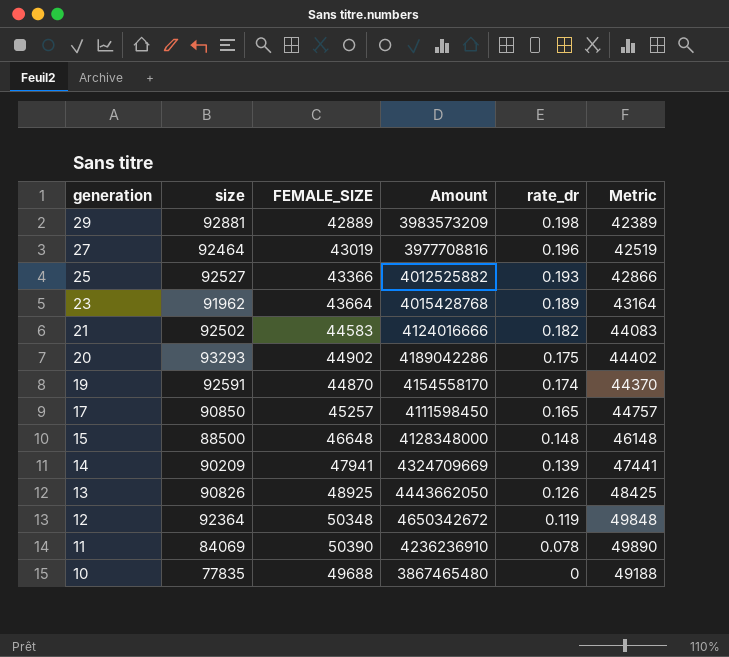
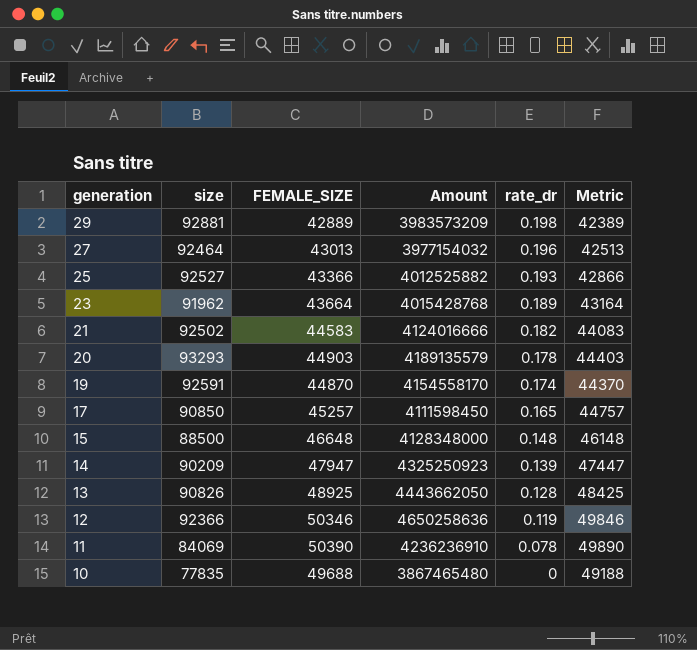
27 | FEMALE_SIZE: 43019 -> 43013
27 | Amount: 3977708816 -> 3977154032
27 | Metric: 42519 -> 42513
20 | FEMALE_SIZE: 44902 -> 44903
20 | Amount: 4189042286 -> 4189135579
20 | rate_dr: 0.175 -> 0.178
20 | Metric: 44402 -> 44403
14 | FEMALE_SIZE: 47941 -> 47947
14 | Amount: 4324709669 -> 4325250923
14 | Metric: 47441 -> 47447
13 | rate_dr: 0.126 -> 0.128
12 | size: 92364 -> 92366
12 | FEMALE_SIZE: 50348 -> 50346
12 | Amount: 4650342672 -> 4650258636
12 | Metric: 49848 -> 49846

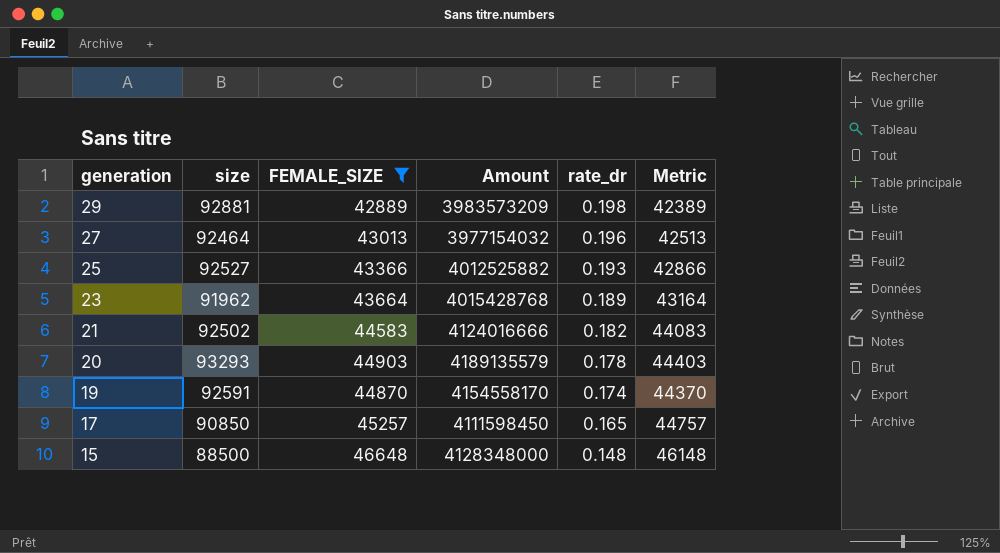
filter: none -> FEMALE_SIZE <= 46648

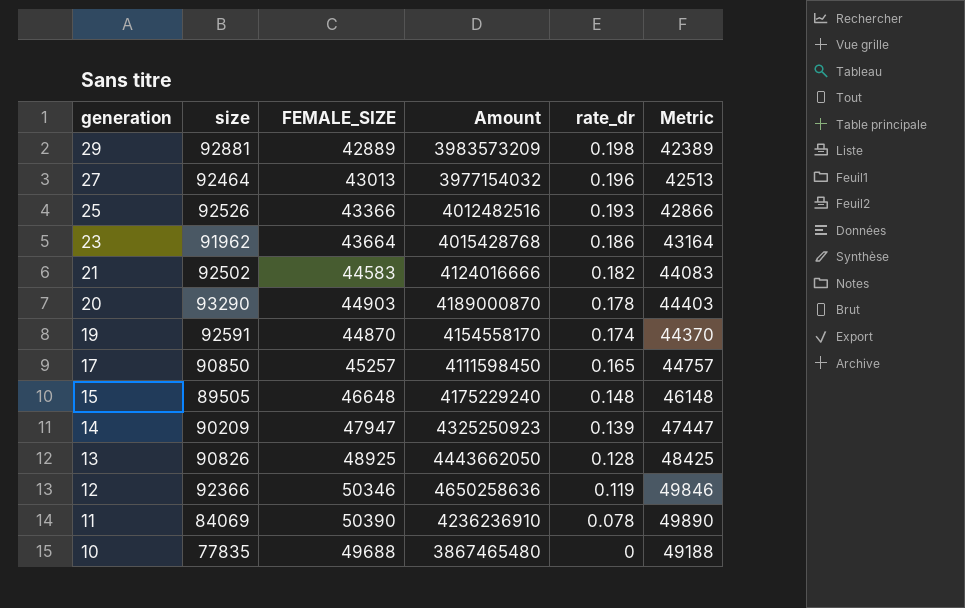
filter: FEMALE_SIZE <= 46648 -> none
25 | size: 92527 -> 92526
25 | Amount: 4012525882 -> 4012482516
23 | rate_dr: 0.189 -> 0.186
20 | size: 93293 -> 93290
20 | Amount: 4189135579 -> 4189000870
15 | size: 88500 -> 89505
15 | Amount: 4128348000 -> 4175229240

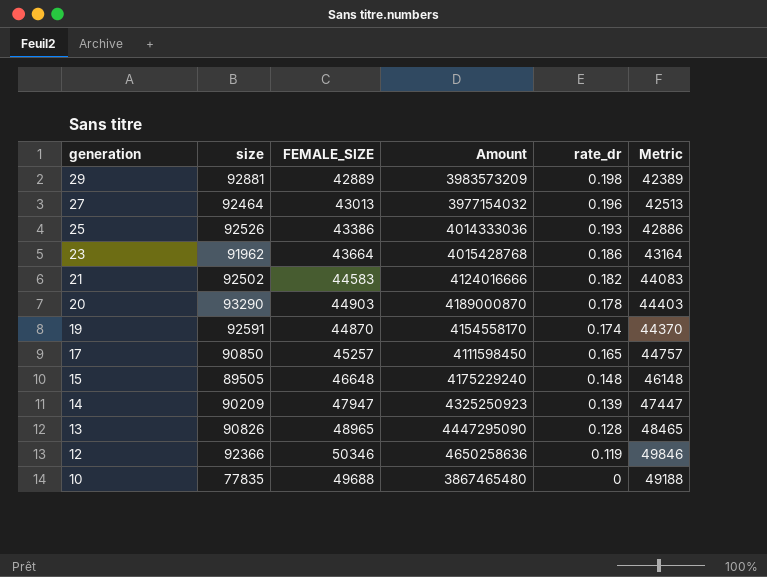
row 11: 84069 | 50390 | 4236236910 | 0.078 | 49890 -> none
25 | FEMALE_SIZE: 43366 -> 43386
25 | Amount: 4012482516 -> 4014333036
25 | Metric: 42866 -> 42886
13 | FEMALE_SIZE: 48925 -> 48965
13 | Amount: 4443662050 -> 4447295090
13 | Metric: 48425 -> 48465

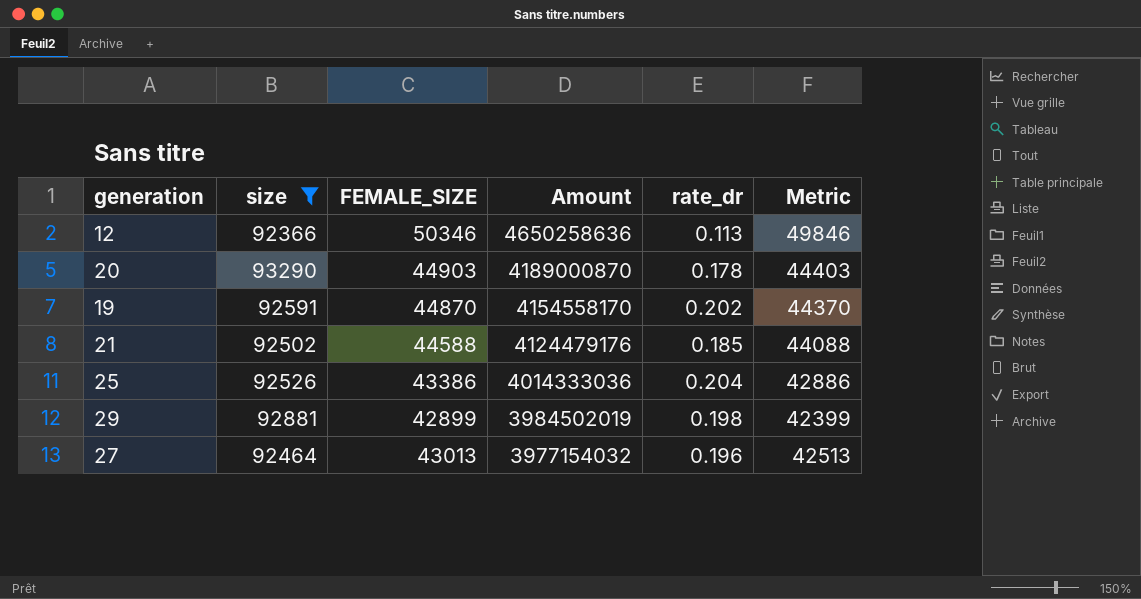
filter: none -> size >= 92366
row order: generation descending -> Amount descending
12 | rate_dr: 0.119 -> 0.113
19 | rate_dr: 0.174 -> 0.202
21 | FEMALE_SIZE: 44583 -> 44588
21 | Amount: 4124016666 -> 4124479176
21 | rate_dr: 0.182 -> 0.185
21 | Metric: 44083 -> 44088
25 | rate_dr: 0.193 -> 0.204
29 | FEMALE_SIZE: 42889 -> 42899
29 | Amount: 3983573209 -> 3984502019
29 | Metric: 42389 -> 42399

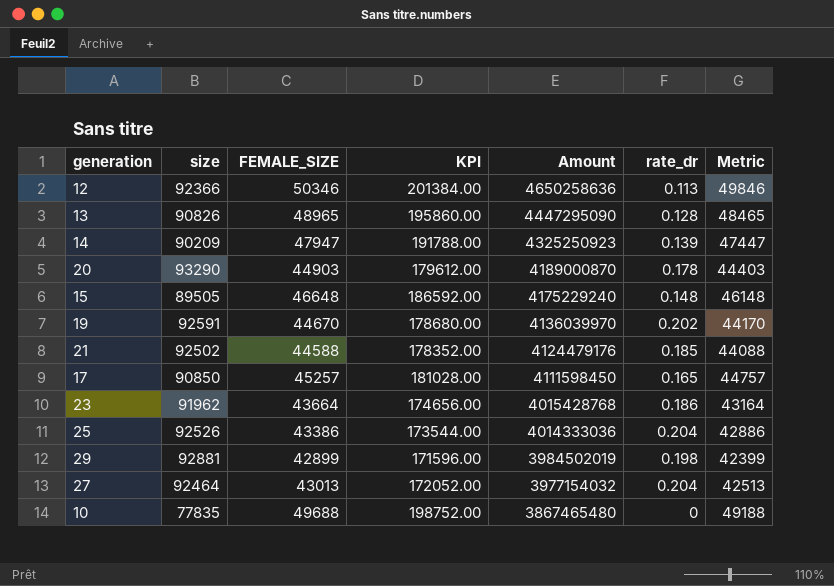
filter: size >= 92366 -> none
column KPI | formula: none -> [FEMALE_SIZE] * 4
19 | FEMALE_SIZE: 44870 -> 44670
19 | Amount: 4154558170 -> 4136039970
19 | Metric: 44370 -> 44170
27 | rate_dr: 0.196 -> 0.204

